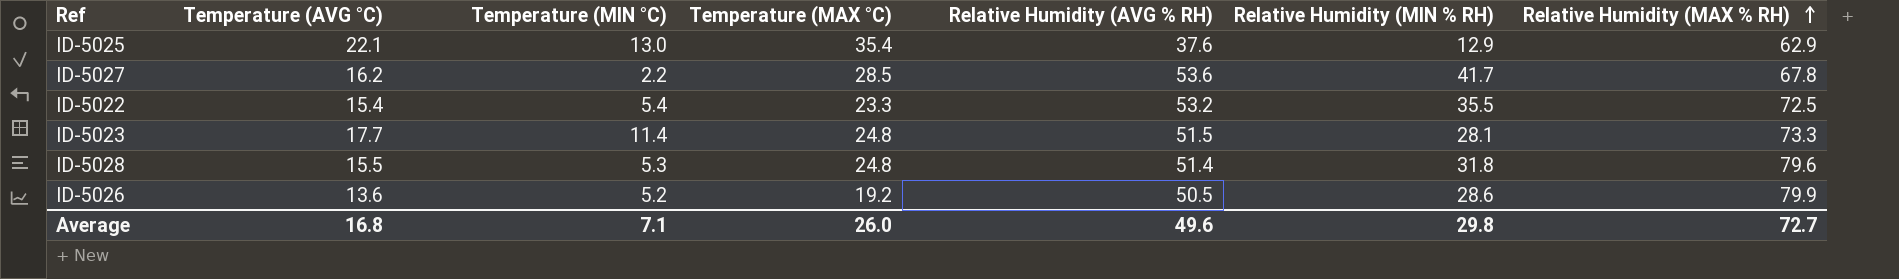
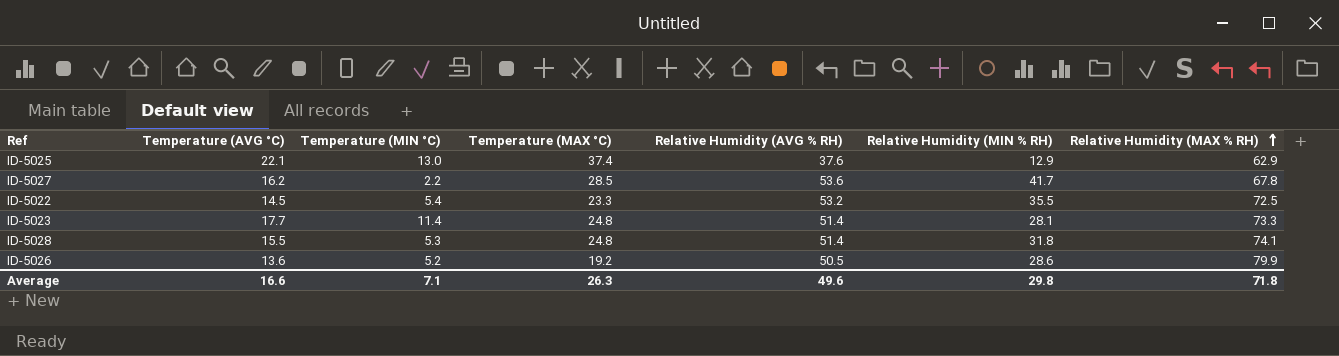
ID-5025 | Temperature (MAX °C): 35.4 -> 37.4
ID-5022 | Temperature (AVG °C): 15.4 -> 14.5
ID-5023 | Relative Humidity (AVG % RH): 51.5 -> 51.4
ID-5028 | Relative Humidity (MAX % RH): 79.6 -> 74.1
Average | Temperature (AVG °C): 16.8 -> 16.6
Average | Temperature (MAX °C): 26.0 -> 26.3
Average | Relative Humidity (MAX % RH): 72.7 -> 71.8

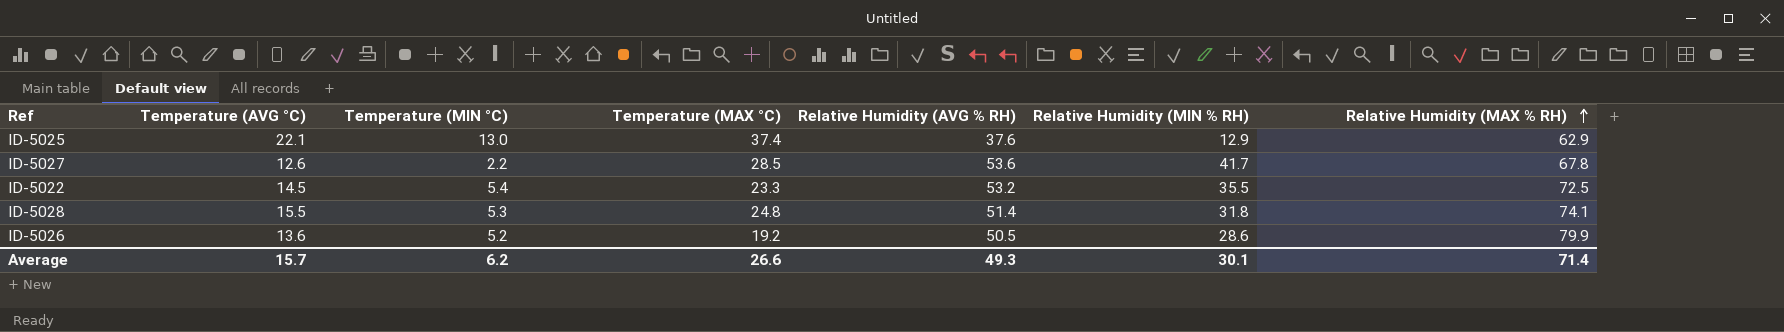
row ID-5023: 17.7 | 11.4 | 24.8 | 51.4 | 28.1 | 73.3 -> none
ID-5027 | Temperature (AVG °C): 16.2 -> 12.6
Average | Temperature (AVG °C): 16.6 -> 15.7
Average | Temperature (MIN °C): 7.1 -> 6.2
Average | Temperature (MAX °C): 26.3 -> 26.6
Average | Relative Humidity (AVG % RH): 49.6 -> 49.3
Average | Relative Humidity (MIN % RH): 29.8 -> 30.1
Average | Relative Humidity (MAX % RH): 71.8 -> 71.4

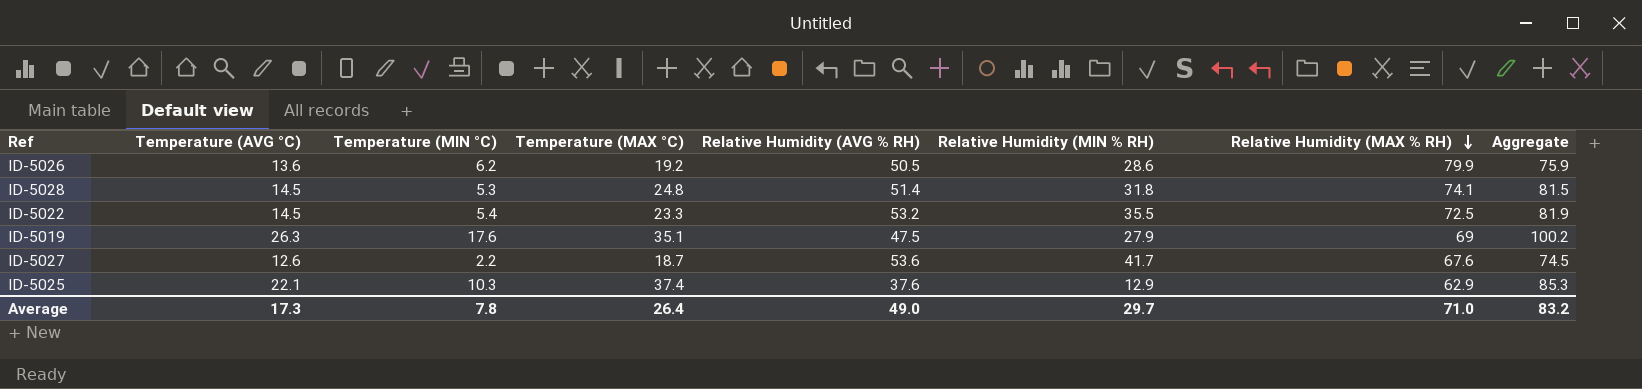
row order: Relative Humidity (MAX % RH) ascending -> Relative Humidity (MAX % RH) descending
column Aggregate | formula: none -> [Temperature (MIN °C)] + [Temperature (MAX °C)] + [Relative Humidity (AVG % RH)]
ID-5026 | Temperature (MIN °C): 5.2 -> 6.2
ID-5028 | Temperature (AVG °C): 15.5 -> 14.5
row ID-5019: none -> 26.3 | 17.6 | 35.1 | 47.5 | 27.9 | 69 | 100.2
ID-5027 | Temperature (MAX °C): 28.5 -> 18.7
ID-5027 | Relative Humidity (MAX % RH): 67.8 -> 67.6
ID-5025 | Temperature (MIN °C): 13.0 -> 10.3
Average | Temperature (AVG °C): 15.7 -> 17.3
Average | Temperature (MIN °C): 6.2 -> 7.8
Average | Temperature (MAX °C): 26.6 -> 26.4
Average | Relative Humidity (AVG % RH): 49.3 -> 49.0
Average | Relative Humidity (MIN % RH): 30.1 -> 29.7
Average | Relative Humidity (MAX % RH): 71.4 -> 71.0

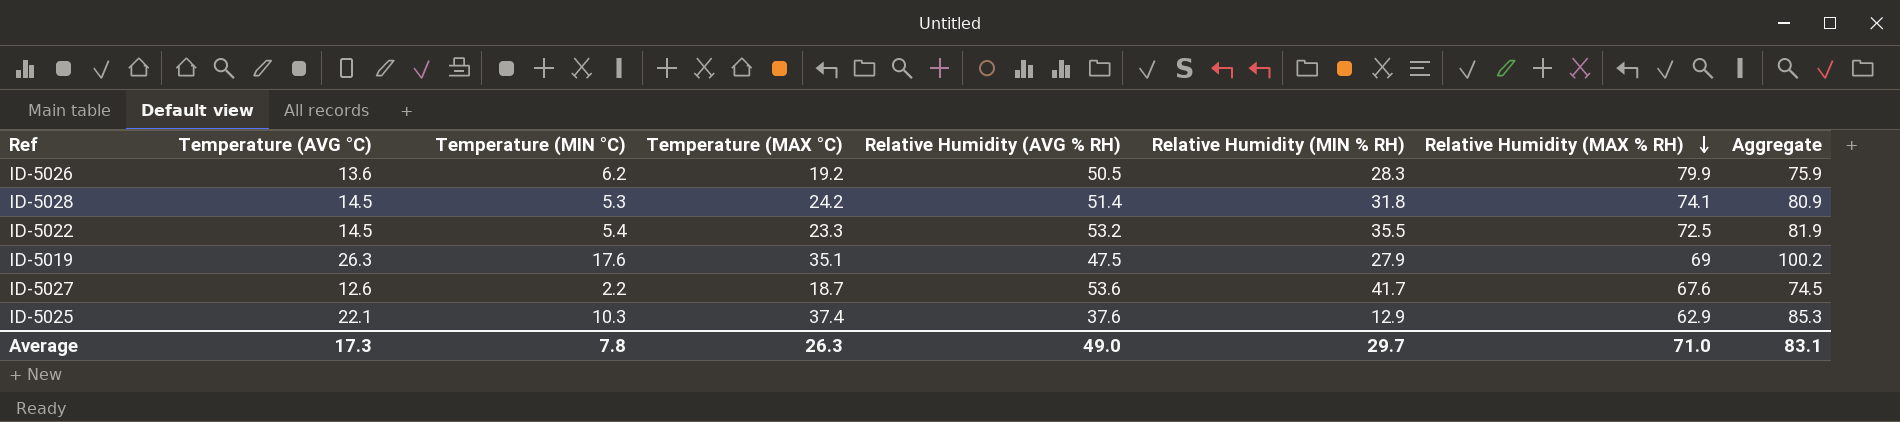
ID-5026 | Relative Humidity (MIN % RH): 28.6 -> 28.3
ID-5028 | Temperature (MAX °C): 24.8 -> 24.2
ID-5028 | Aggregate: 81.5 -> 80.9
Average | Temperature (MAX °C): 26.4 -> 26.3
Average | Aggregate: 83.2 -> 83.1

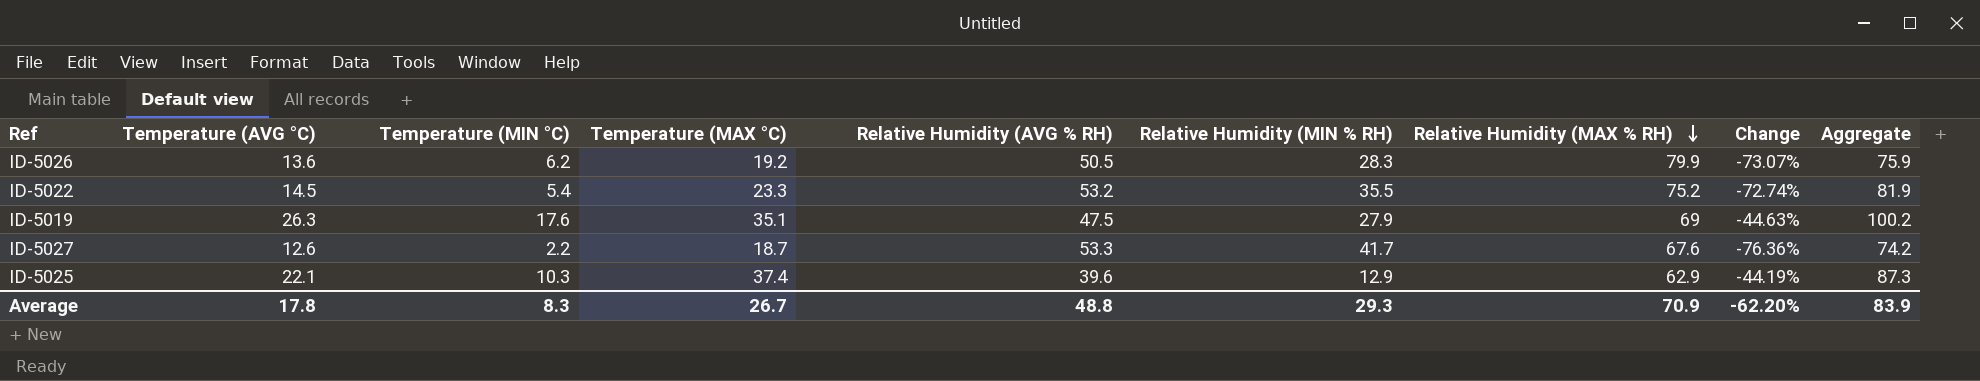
column Change | formula: none -> ([Temperature (AVG °C)] - [Relative Humidity (AVG % RH)]) / [Relative Humidity (AVG % RH)]
row ID-5028: 14.5 | 5.3 | 24.2 | 51.4 | 31.8 | 74.1 | 80.9 -> none
ID-5022 | Relative Humidity (MAX % RH): 72.5 -> 75.2
ID-5027 | Relative Humidity (AVG % RH): 53.6 -> 53.3
ID-5027 | Aggregate: 74.5 -> 74.2
ID-5025 | Relative Humidity (AVG % RH): 37.6 -> 39.6
ID-5025 | Aggregate: 85.3 -> 87.3
Average | Temperature (AVG °C): 17.3 -> 17.8
Average | Temperature (MIN °C): 7.8 -> 8.3
Average | Temperature (MAX °C): 26.3 -> 26.7
Average | Relative Humidity (AVG % RH): 49.0 -> 48.8
Average | Relative Humidity (MIN % RH): 29.7 -> 29.3
Average | Relative Humidity (MAX % RH): 71.0 -> 70.9
Average | Aggregate: 83.1 -> 83.9

